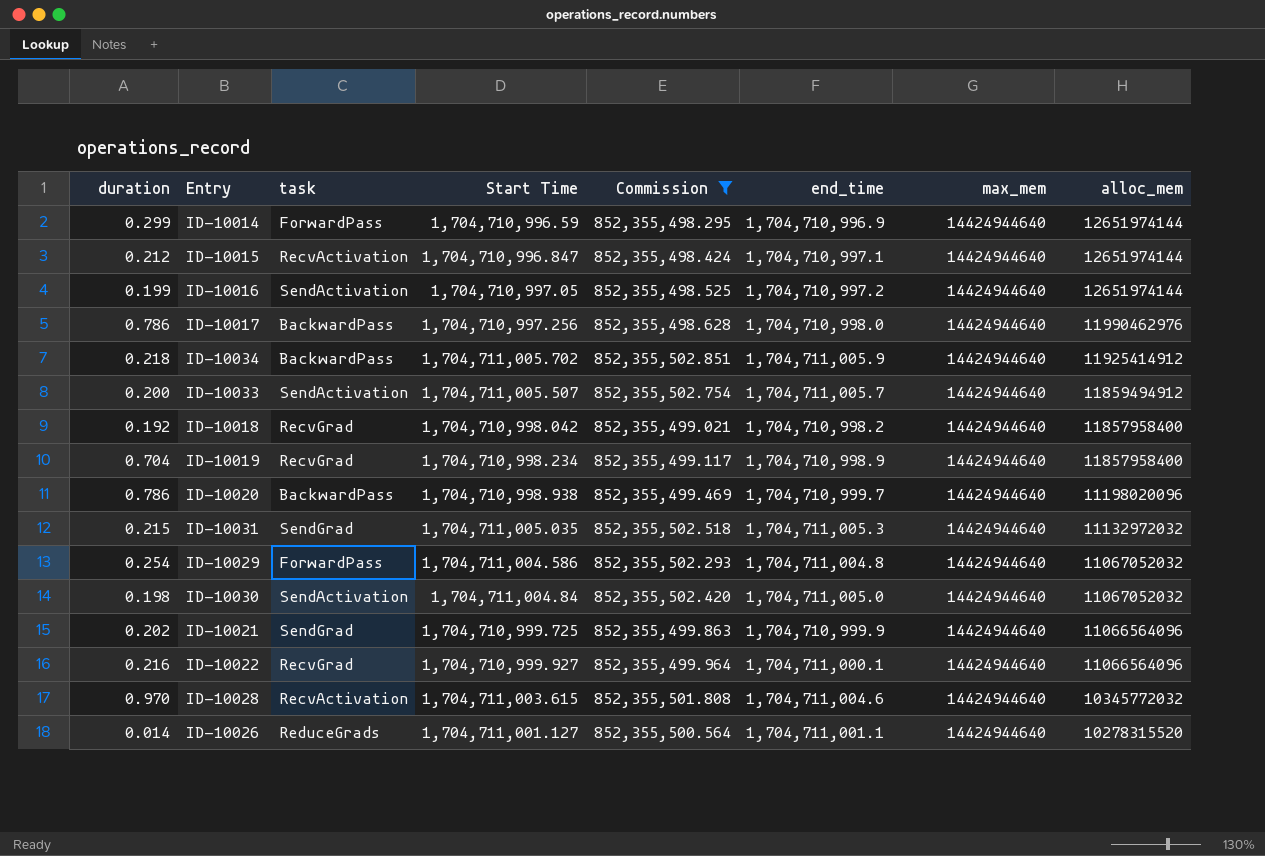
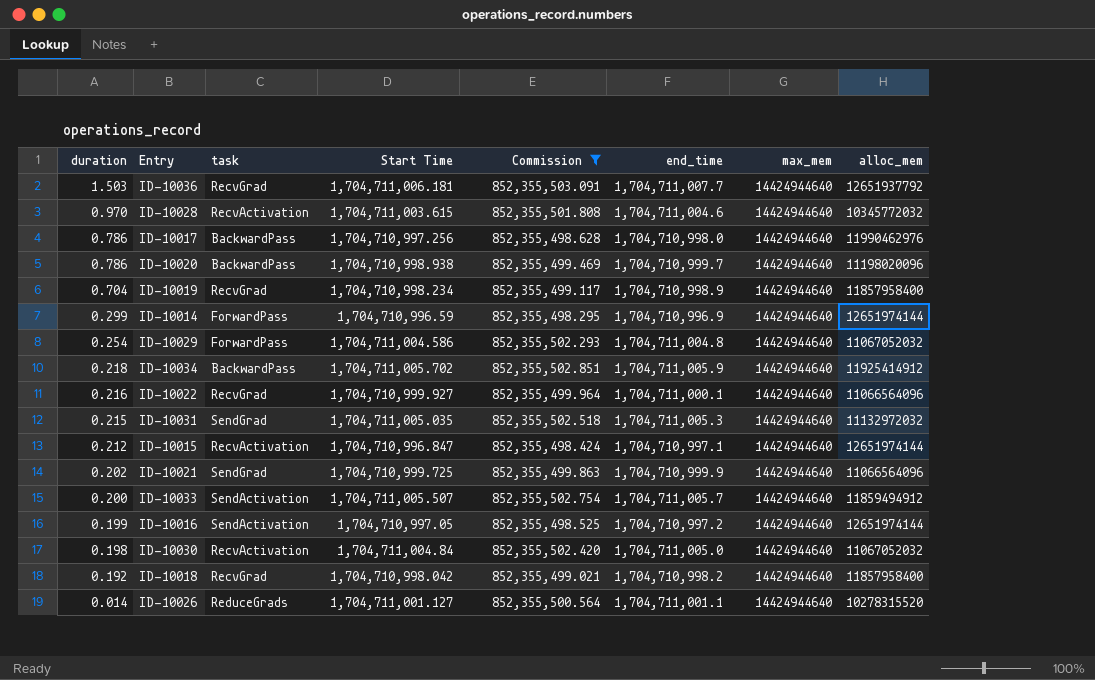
row order: alloc_mem descending -> duration descending
row ID-10036: none -> 1.503 | RecvGrad | 1,704,711,006.181 | 852,355,503.091 | 1,704,711,007.7 | 14424944640 | 12651937792
ID-10030 | task: SendActivation -> RecvActivation

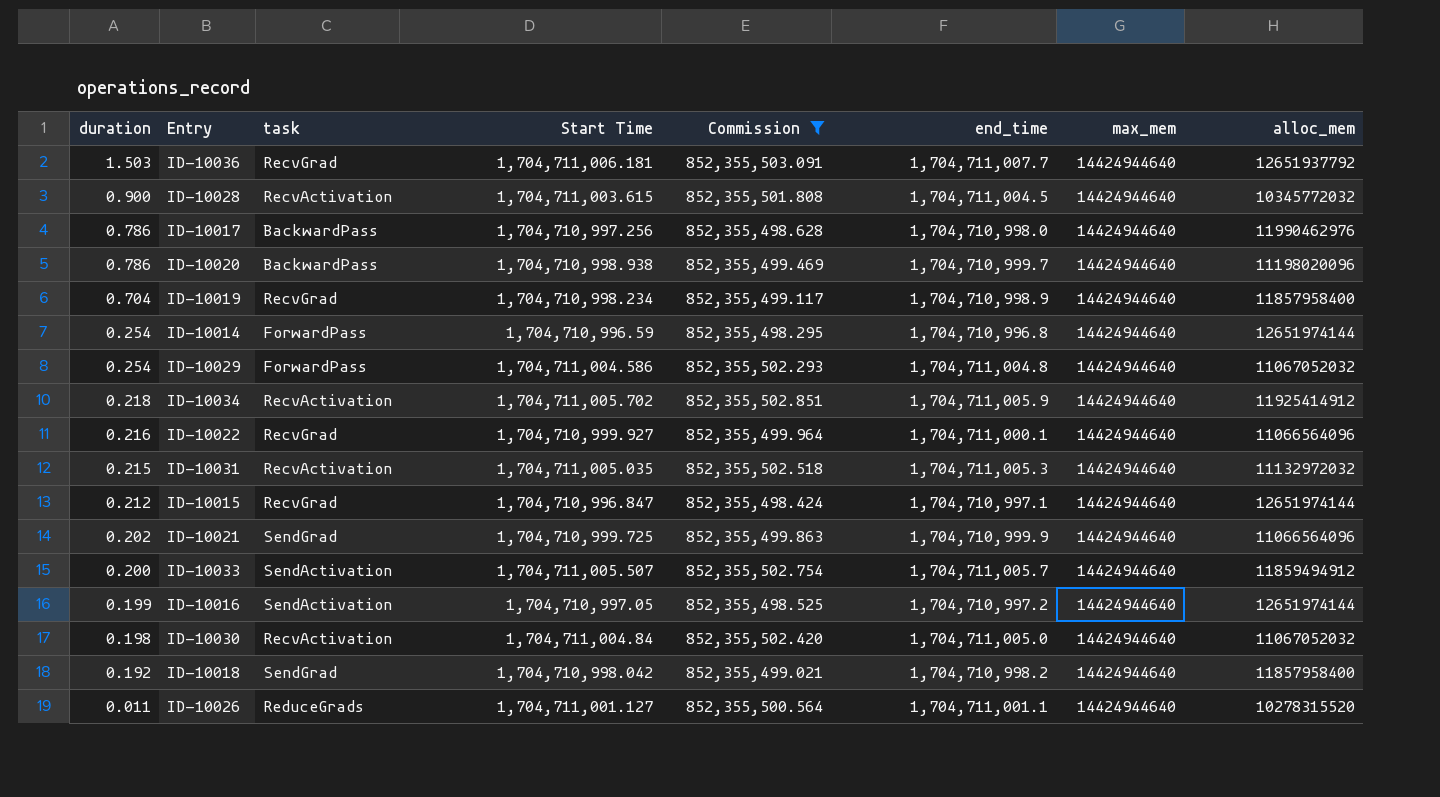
ID-10028 | duration: 0.970 -> 0.900
ID-10028 | end_time: 1,704,711,004.6 -> 1,704,711,004.5
ID-10014 | duration: 0.299 -> 0.254
ID-10014 | end_time: 1,704,710,996.9 -> 1,704,710,996.8
ID-10034 | task: BackwardPass -> RecvActivation
ID-10031 | task: SendGrad -> RecvActivation
ID-10015 | task: RecvActivation -> RecvGrad
ID-10018 | task: RecvGrad -> SendGrad
ID-10026 | duration: 0.014 -> 0.011

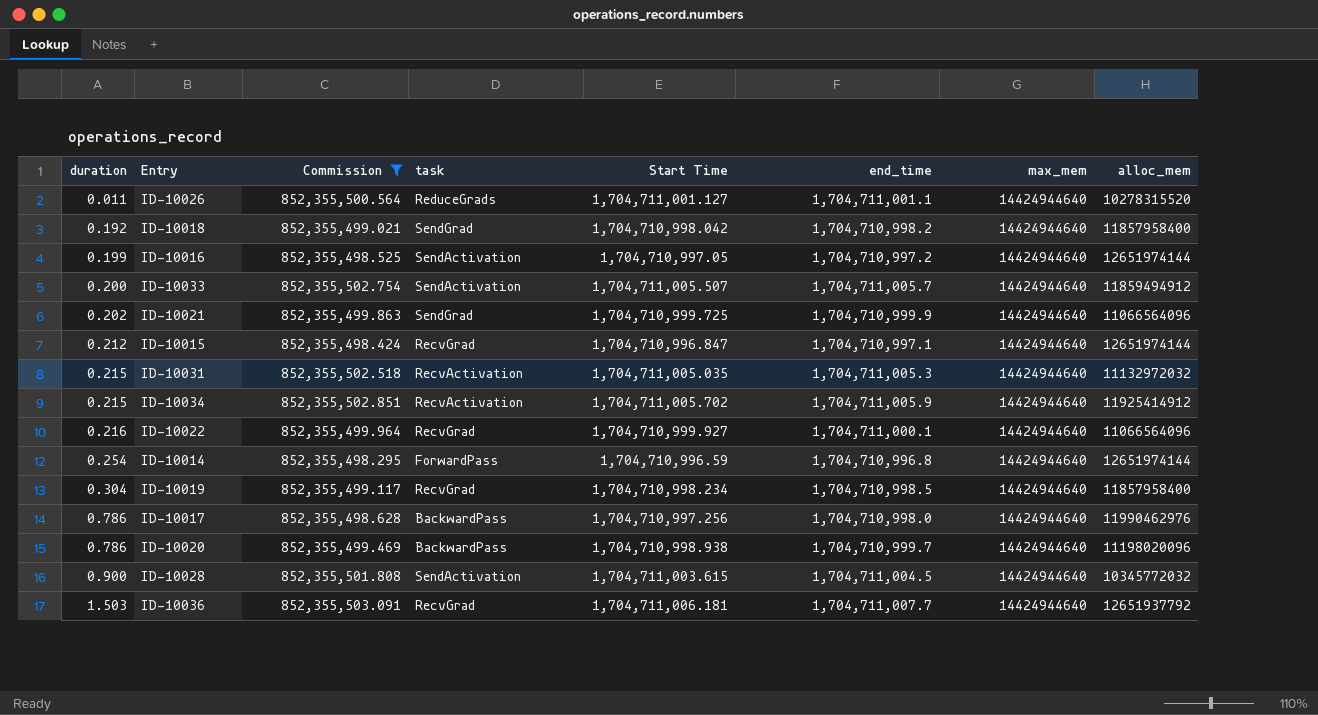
row order: duration descending -> duration ascending
column Commission | position: 5 -> 3
row ID-10029: 0.254 | ForwardPass | 1,704,711,004.586 | 852,355,502.293 | 1,704,711,004.8 | 14424944640 | 11067052032 -> none
row ID-10030: 0.198 | RecvActivation | 1,704,711,004.84 | 852,355,502.420 | 1,704,711,005.0 | 14424944640 | 11067052032 -> none
ID-10034 | duration: 0.218 -> 0.215
ID-10019 | duration: 0.704 -> 0.304
ID-10019 | end_time: 1,704,710,998.9 -> 1,704,710,998.5
ID-10028 | task: RecvActivation -> SendActivation

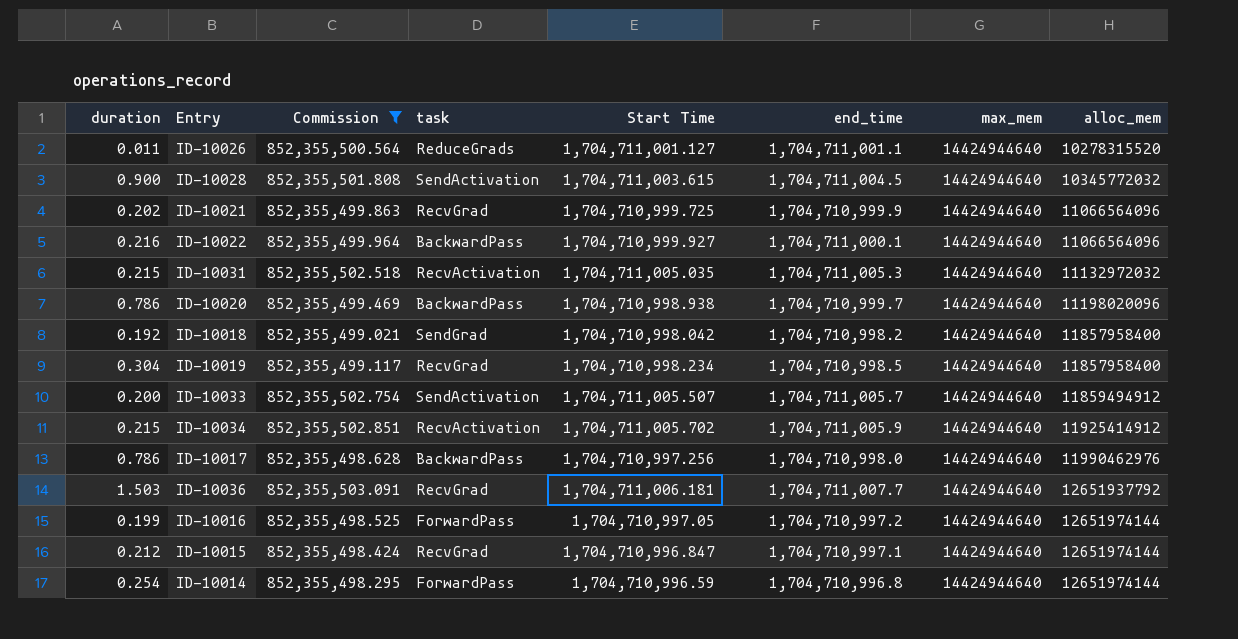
row order: duration ascending -> alloc_mem ascending
ID-10021 | task: SendGrad -> RecvGrad
ID-10022 | task: RecvGrad -> BackwardPass
ID-10016 | task: SendActivation -> ForwardPass

